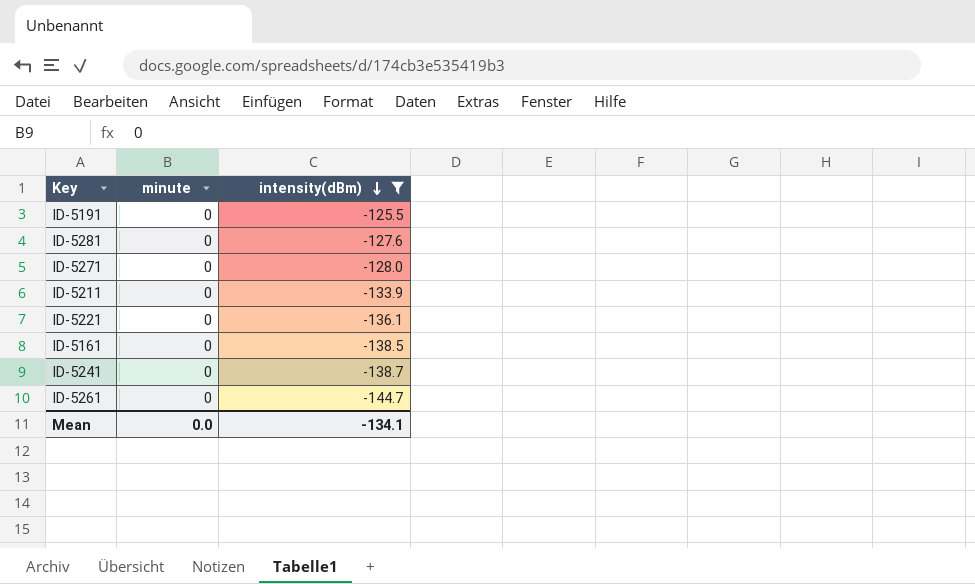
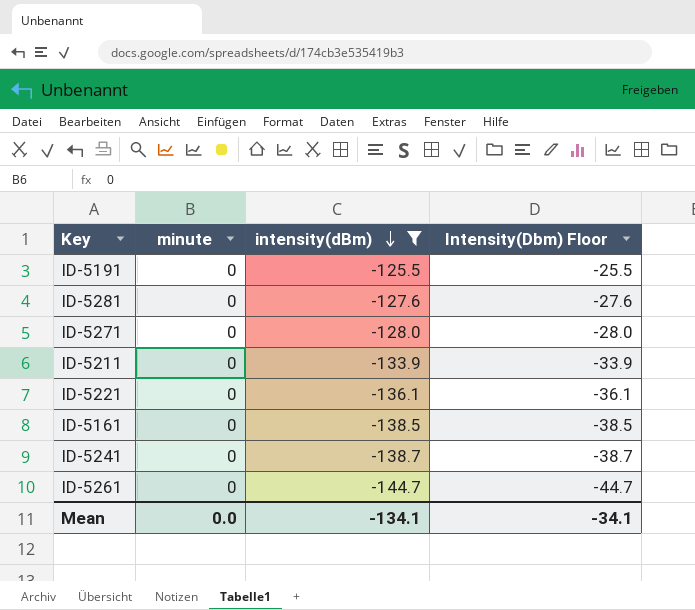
column Intensity(Dbm) Floor | formula: none -> [intensity(dBm)] + 100

